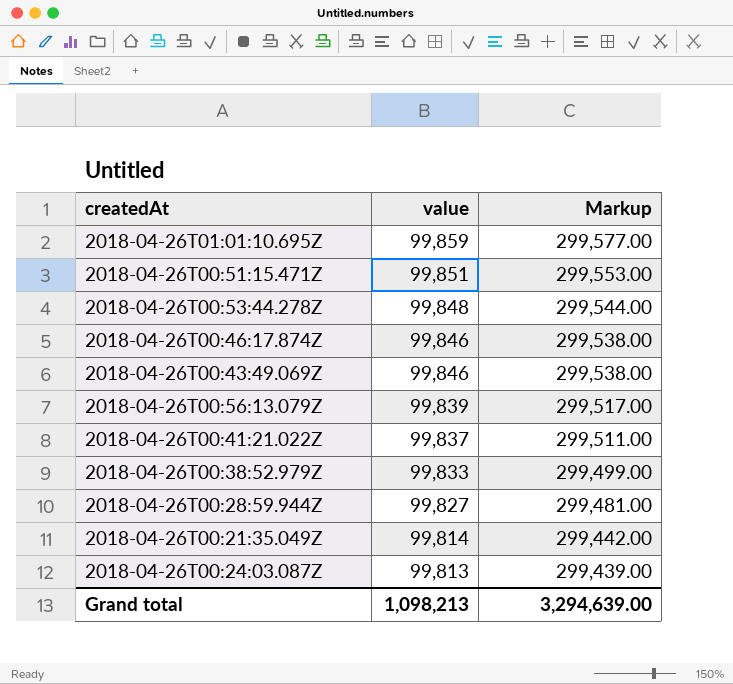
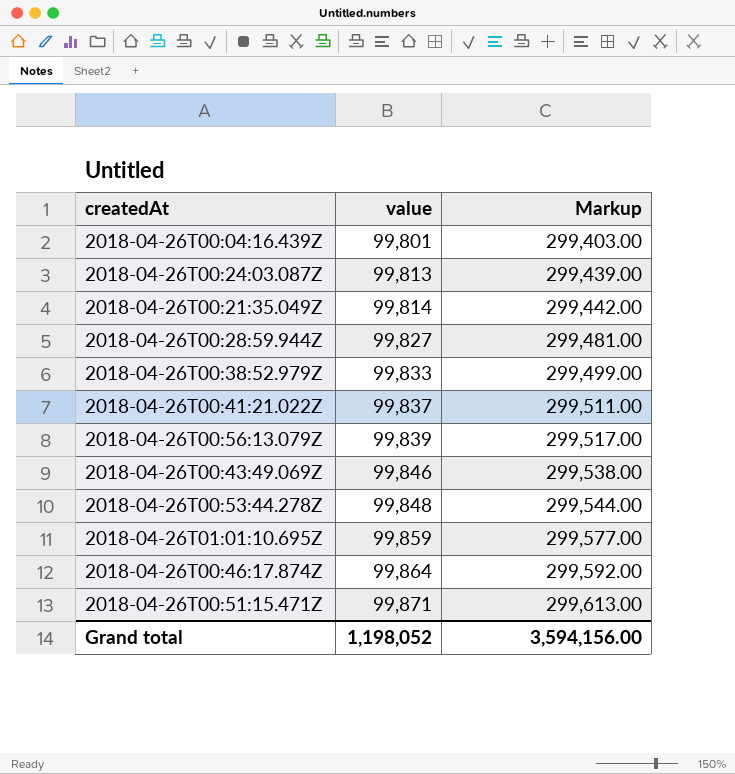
row order: value descending -> value ascending
row 2018-04-26T00:04:16.439Z: none -> 99,801 | 299,403.00
2018-04-26T00:46:17.874Z | value: 99,846 -> 99,864
2018-04-26T00:46:17.874Z | Markup: 299,538.00 -> 299,592.00
2018-04-26T00:51:15.471Z | value: 99,851 -> 99,871
2018-04-26T00:51:15.471Z | Markup: 299,553.00 -> 299,613.00
Grand total | value: 1,098,213 -> 1,198,052
Grand total | Markup: 3,294,639.00 -> 3,594,156.00

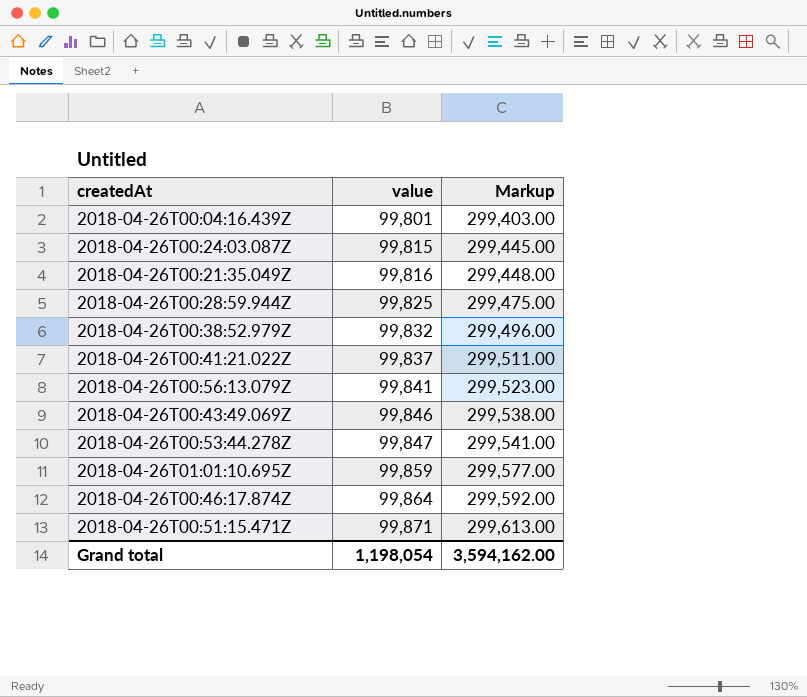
2018-04-26T00:24:03.087Z | value: 99,813 -> 99,815
2018-04-26T00:24:03.087Z | Markup: 299,439.00 -> 299,445.00
2018-04-26T00:21:35.049Z | value: 99,814 -> 99,816
2018-04-26T00:21:35.049Z | Markup: 299,442.00 -> 299,448.00
2018-04-26T00:28:59.944Z | value: 99,827 -> 99,825
2018-04-26T00:28:59.944Z | Markup: 299,481.00 -> 299,475.00
2018-04-26T00:38:52.979Z | value: 99,833 -> 99,832
2018-04-26T00:38:52.979Z | Markup: 299,499.00 -> 299,496.00
2018-04-26T00:56:13.079Z | value: 99,839 -> 99,841
2018-04-26T00:56:13.079Z | Markup: 299,517.00 -> 299,523.00
2018-04-26T00:53:44.278Z | value: 99,848 -> 99,847
2018-04-26T00:53:44.278Z | Markup: 299,544.00 -> 299,541.00
Grand total | value: 1,198,052 -> 1,198,054
Grand total | Markup: 3,594,156.00 -> 3,594,162.00

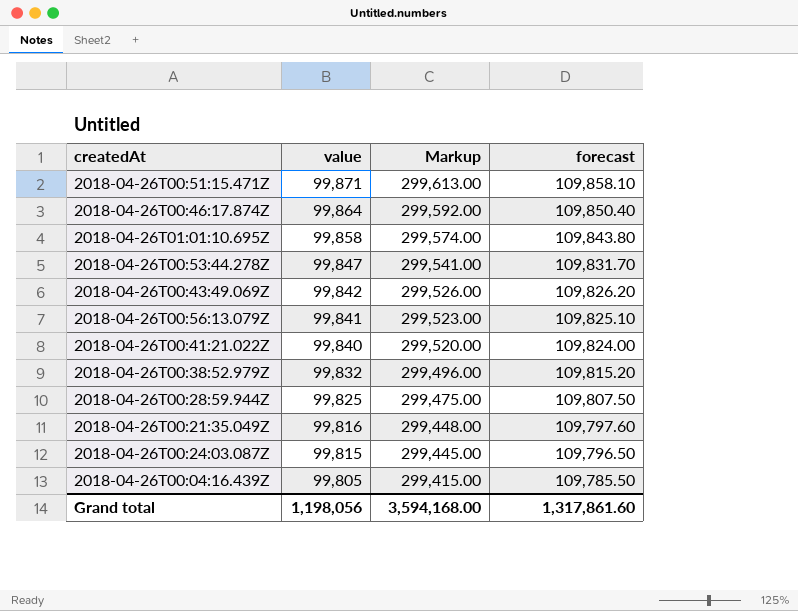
row order: value ascending -> value descending
column forecast | formula: none -> [value] * 1.1
2018-04-26T01:01:10.695Z | value: 99,859 -> 99,858
2018-04-26T01:01:10.695Z | Markup: 299,577.00 -> 299,574.00
2018-04-26T00:43:49.069Z | value: 99,846 -> 99,842
2018-04-26T00:43:49.069Z | Markup: 299,538.00 -> 299,526.00
2018-04-26T00:41:21.022Z | value: 99,837 -> 99,840
2018-04-26T00:41:21.022Z | Markup: 299,511.00 -> 299,520.00
2018-04-26T00:04:16.439Z | value: 99,801 -> 99,805
2018-04-26T00:04:16.439Z | Markup: 299,403.00 -> 299,415.00
Grand total | value: 1,198,054 -> 1,198,056
Grand total | Markup: 3,594,162.00 -> 3,594,168.00

